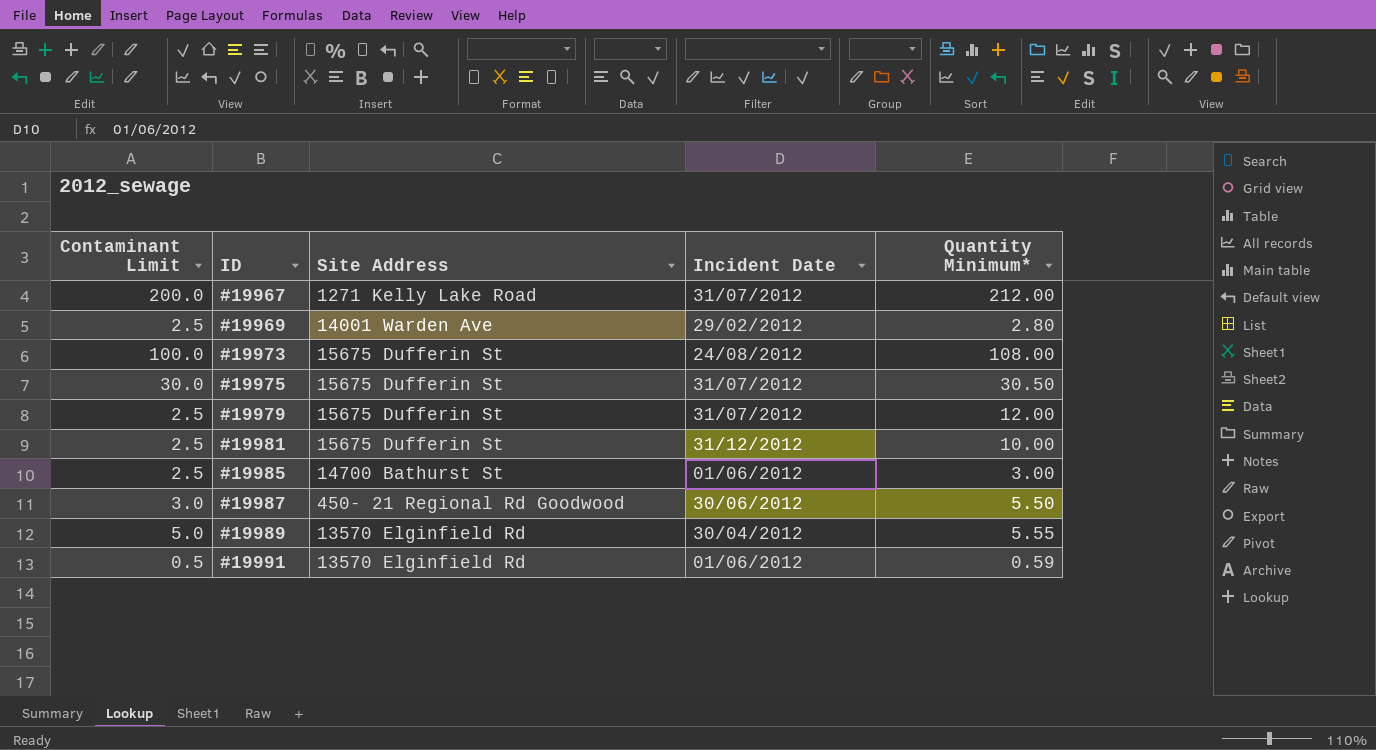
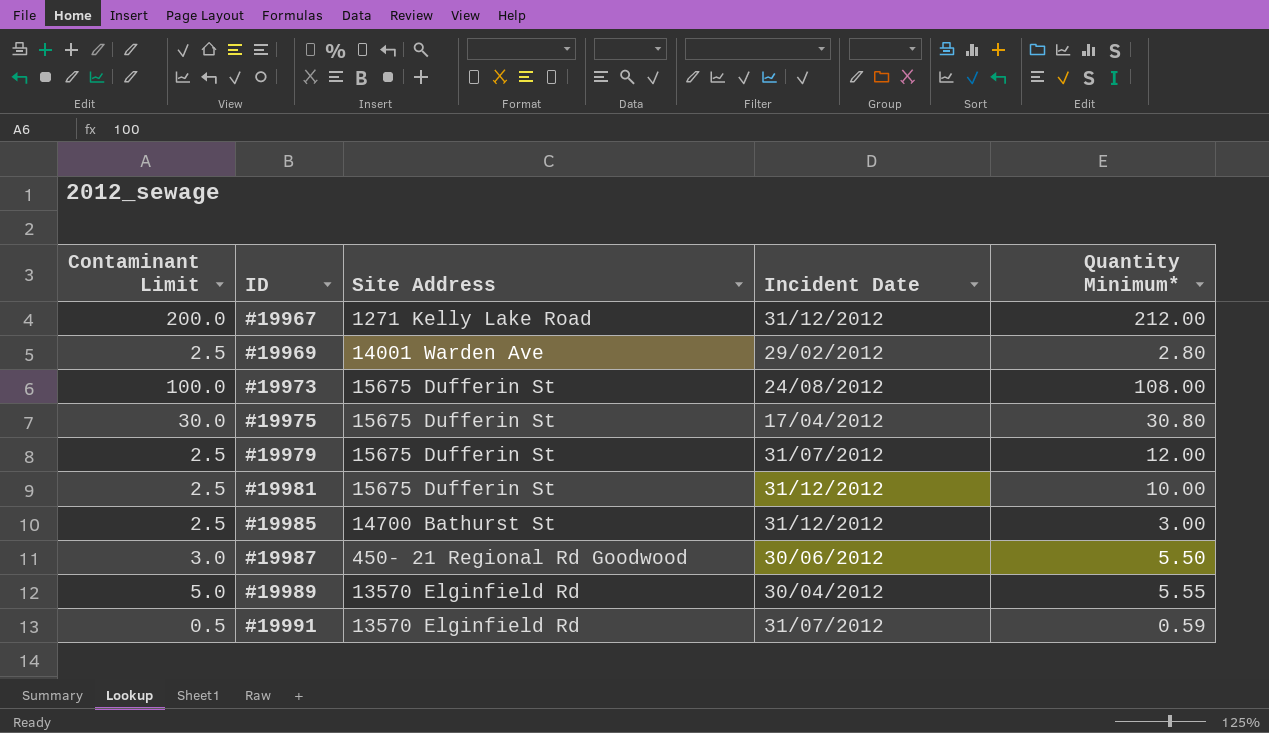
#19967 | Incident Date: 31/07/2012 -> 31/12/2012
#19975 | Incident Date: 31/07/2012 -> 17/04/2012
#19975 | Quantity Minimum*: 30.50 -> 30.80
#19985 | Incident Date: 01/06/2012 -> 31/12/2012
#19991 | Incident Date: 01/06/2012 -> 31/07/2012

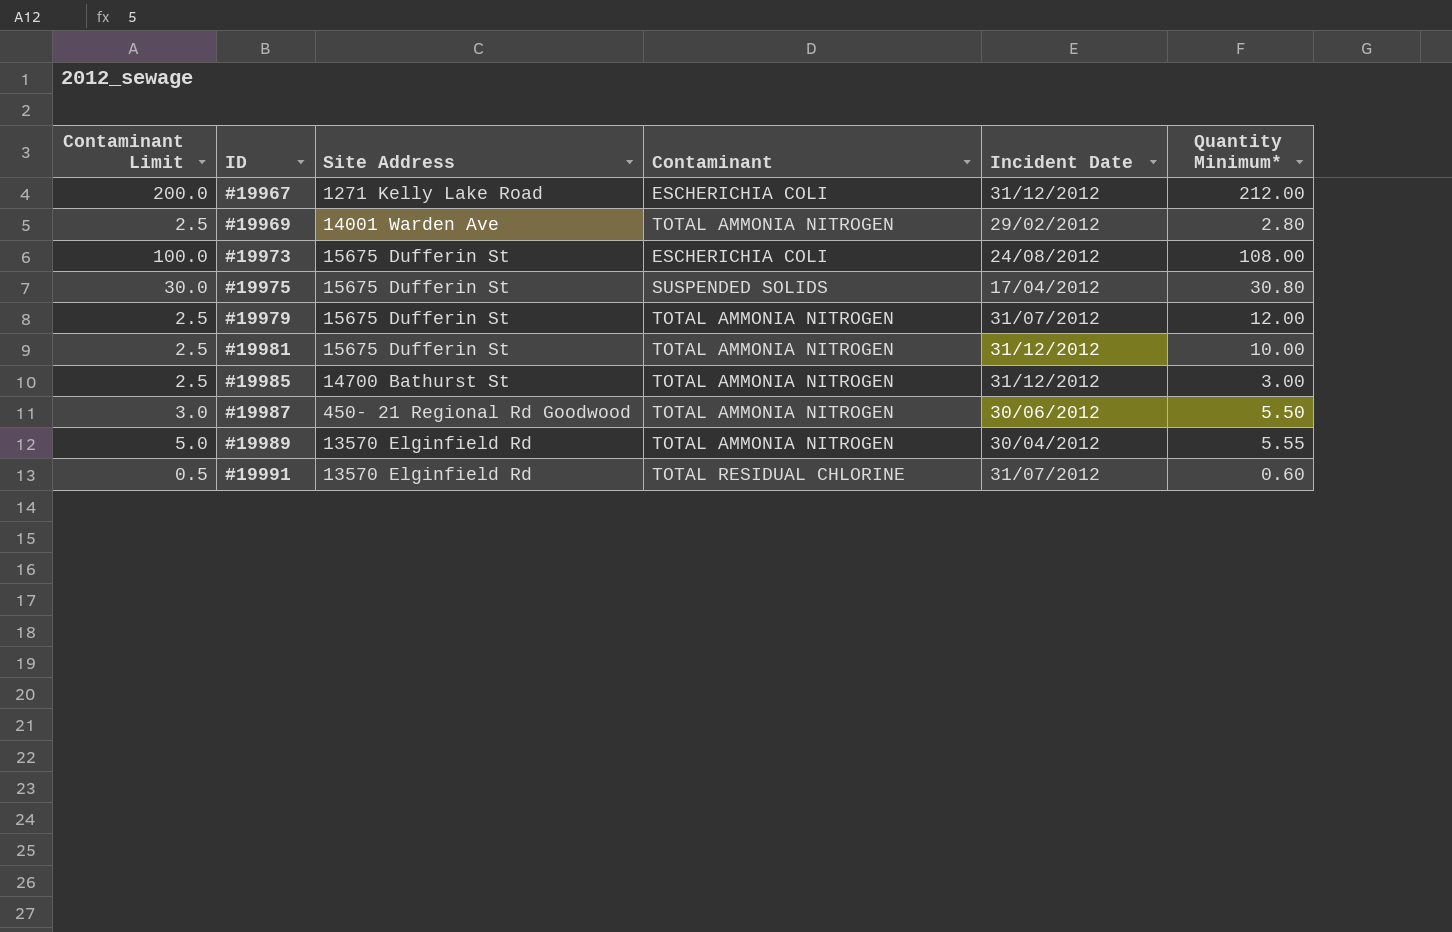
column Contaminant | position: none -> 4
#19991 | Quantity Minimum*: 0.59 -> 0.60

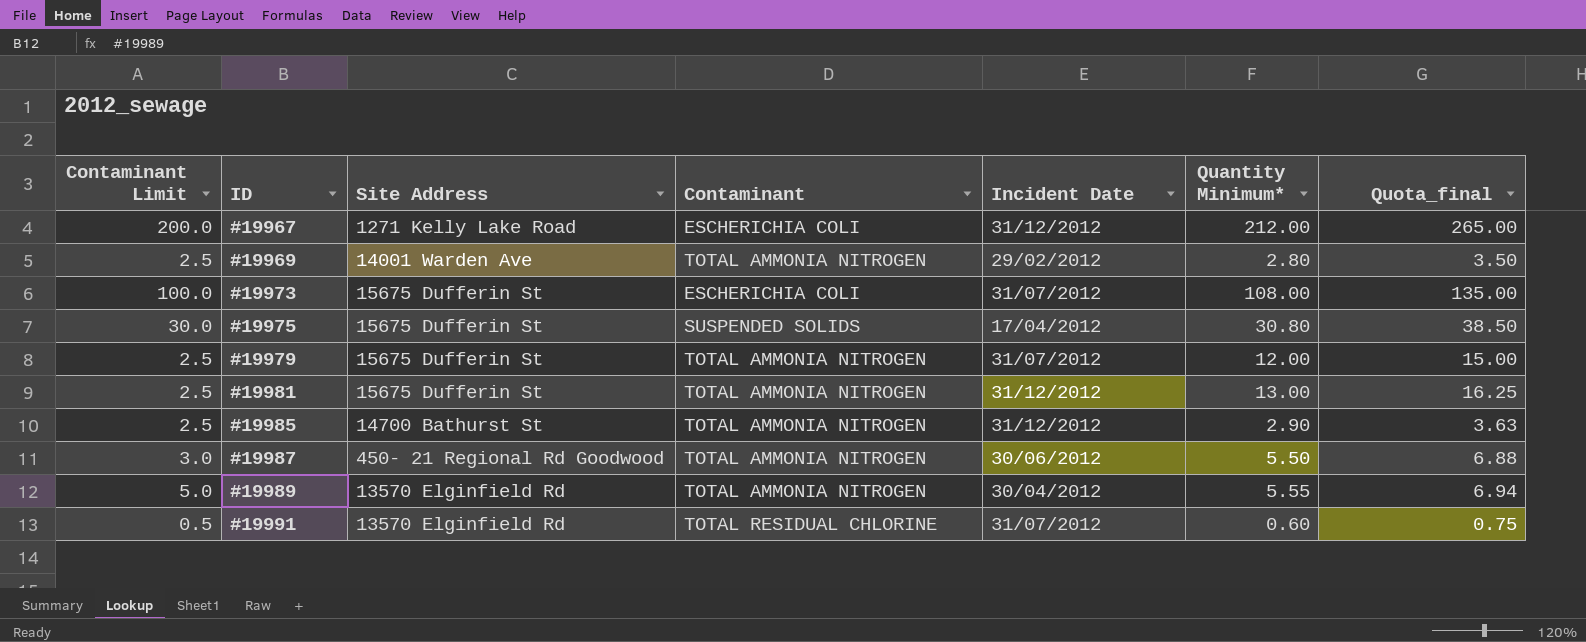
column Quota_final | formula: none -> [Quantity Minimum*] * 1.25
#19973 | Incident Date: 24/08/2012 -> 31/07/2012
#19981 | Quantity Minimum*: 10.00 -> 13.00
#19985 | Quantity Minimum*: 3.00 -> 2.90

